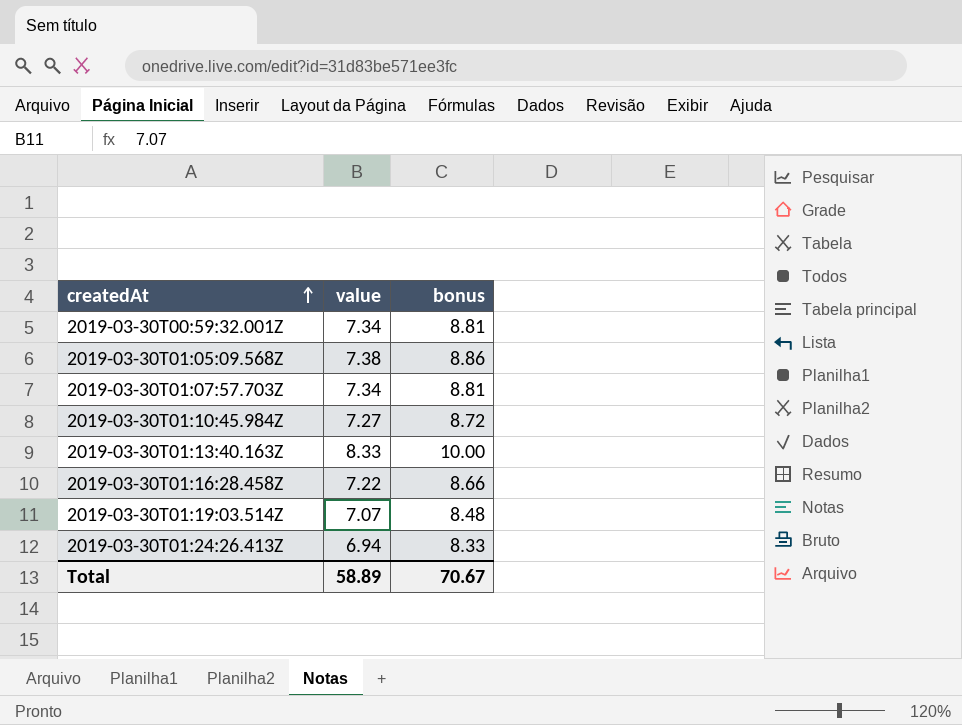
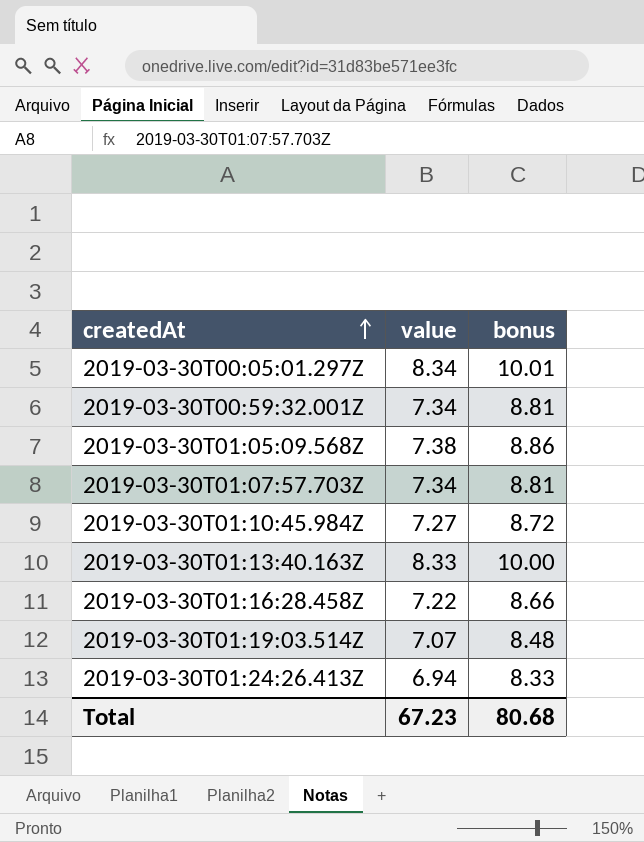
row 2019-03-30T00:05:01.297Z: none -> 8.34 | 10.01
Total | value: 58.89 -> 67.23
Total | bonus: 70.67 -> 80.68

